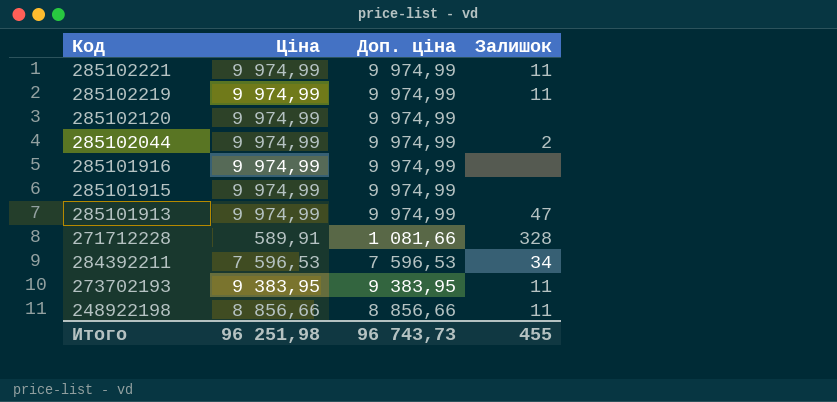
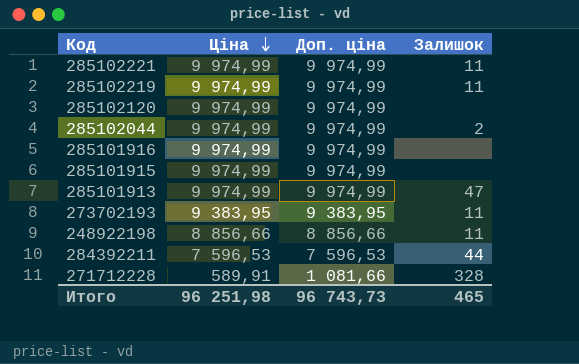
row order: none -> Ціна descending
284392211 | Залишок: 34 -> 44
Итого | Залишок: 455 -> 465

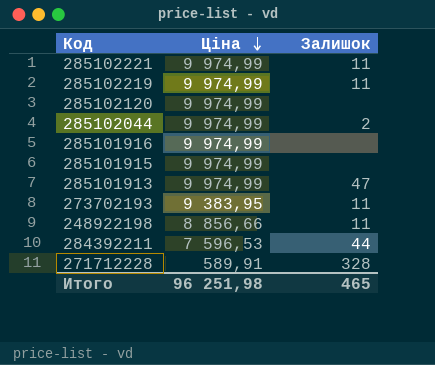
column Доп. ціна | position: 3 -> none

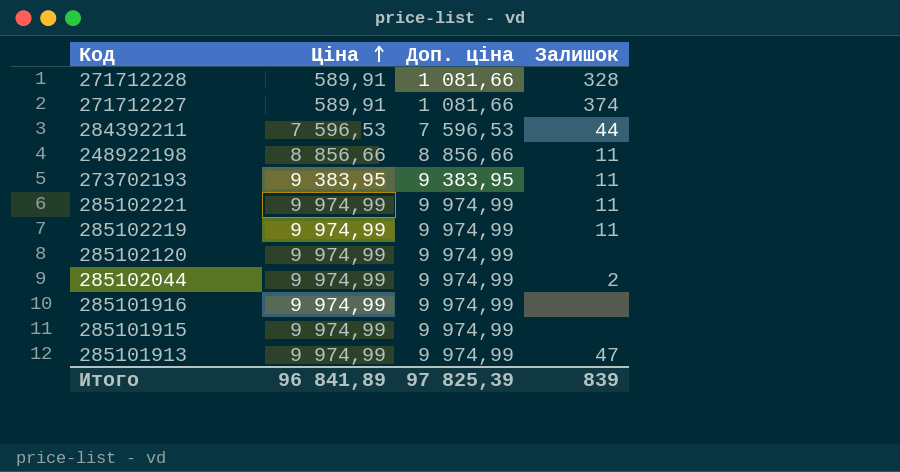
row order: Ціна descending -> Ціна ascending
column Доп. ціна | position: none -> 3
row 271712227: none -> 589,91 | 1 081,66 | 374
Итого | Ціна: 96 251,98 -> 96 841,89
Итого | Залишок: 465 -> 839

